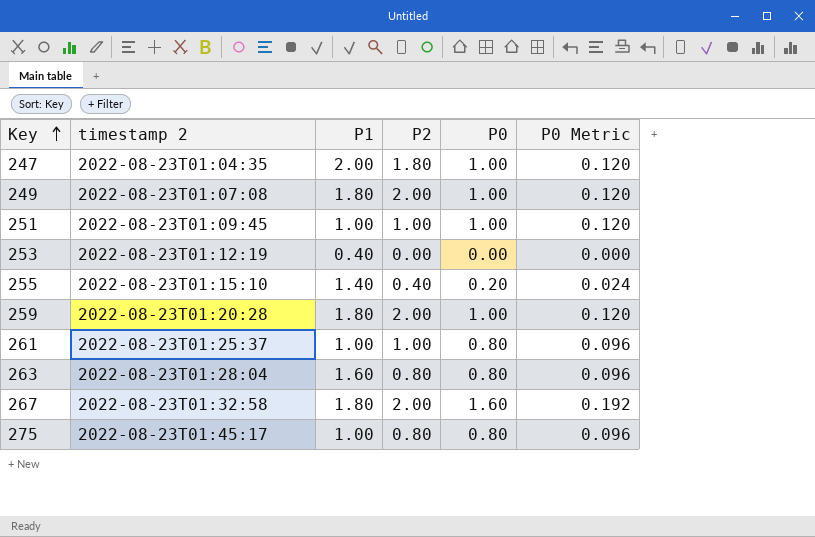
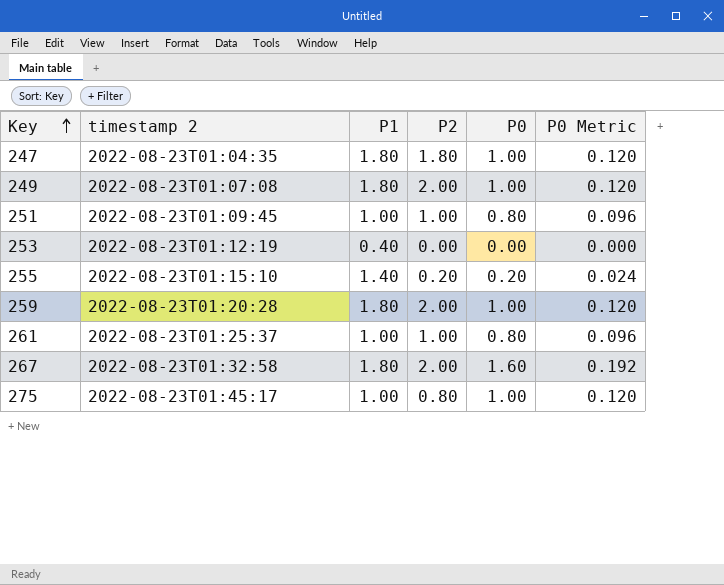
row 263: 2022-08-23T01:28:04 | 1.60 | 0.80 | 0.80 | 0.096 -> none
247 | P1: 2.00 -> 1.80
251 | P0: 1.00 -> 0.80
251 | P0 Metric: 0.120 -> 0.096
255 | P2: 0.40 -> 0.20
275 | P0: 0.80 -> 1.00
275 | P0 Metric: 0.096 -> 0.120

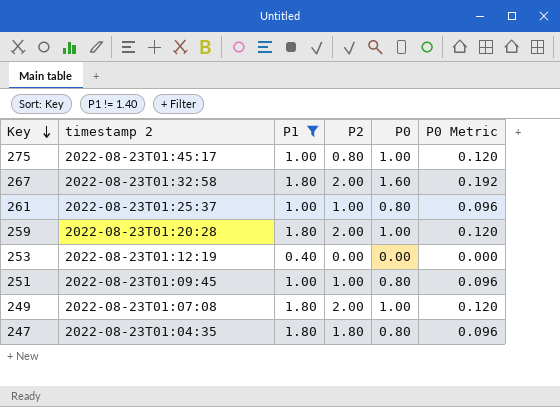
filter: none -> P1 != 1.40
row order: Key ascending -> Key descending
247 | P0: 1.00 -> 0.80
247 | P0 Metric: 0.120 -> 0.096

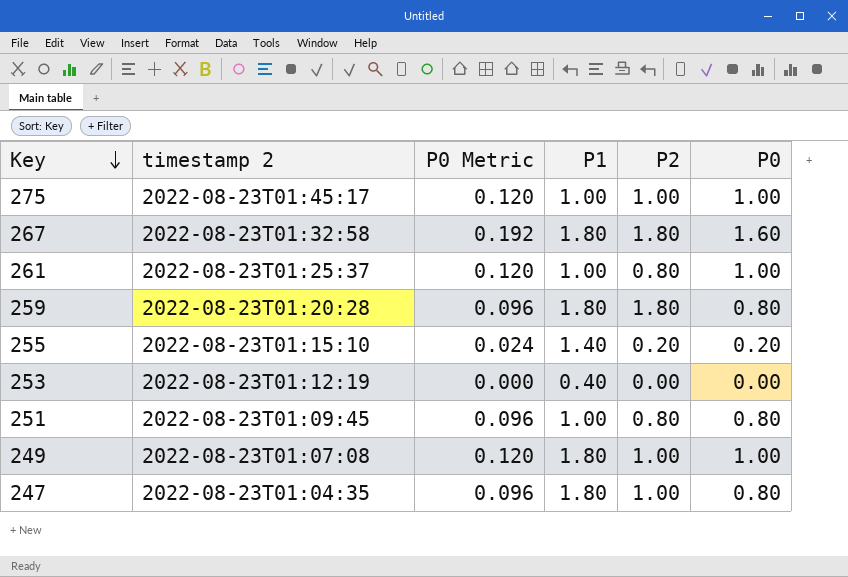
filter: P1 != 1.40 -> none
column P0 Metric | position: 6 -> 3
275 | P2: 0.80 -> 1.00
267 | P2: 2.00 -> 1.80
261 | P0 Metric: 0.096 -> 0.120
261 | P2: 1.00 -> 0.80
261 | P0: 0.80 -> 1.00
259 | P0 Metric: 0.120 -> 0.096
259 | P2: 2.00 -> 1.80
259 | P0: 1.00 -> 0.80
251 | P2: 1.00 -> 0.80
249 | P2: 2.00 -> 1.00
247 | P2: 1.80 -> 1.00

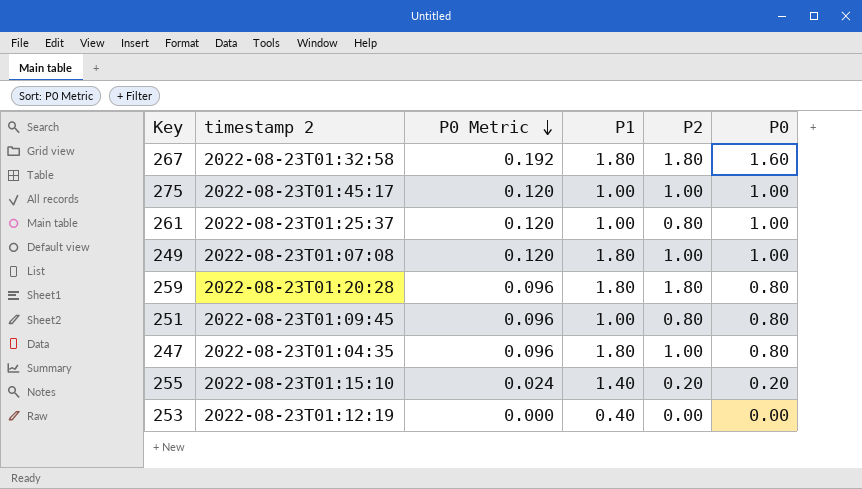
row order: Key descending -> P0 Metric descending

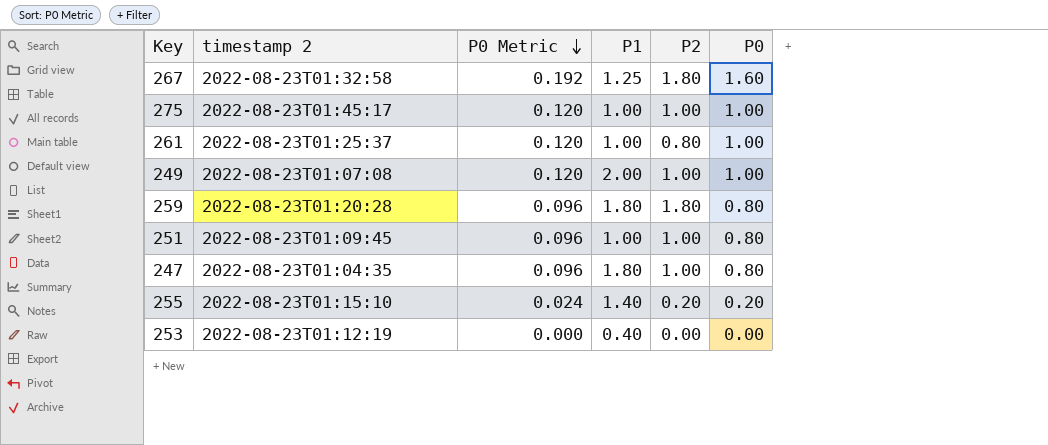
267 | P1: 1.80 -> 1.25
249 | P1: 1.80 -> 2.00
251 | P2: 0.80 -> 1.00

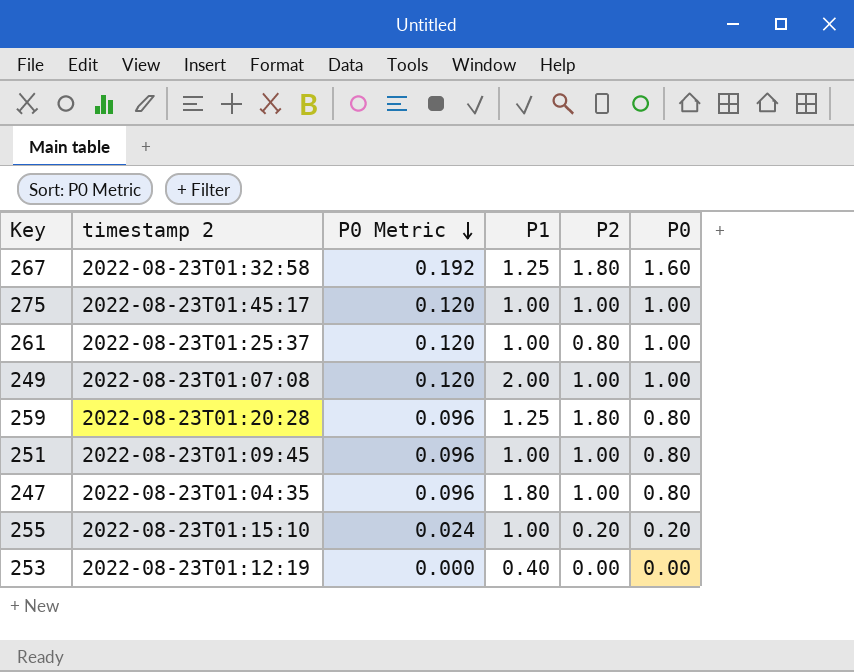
259 | P1: 1.80 -> 1.25
255 | P1: 1.40 -> 1.00

